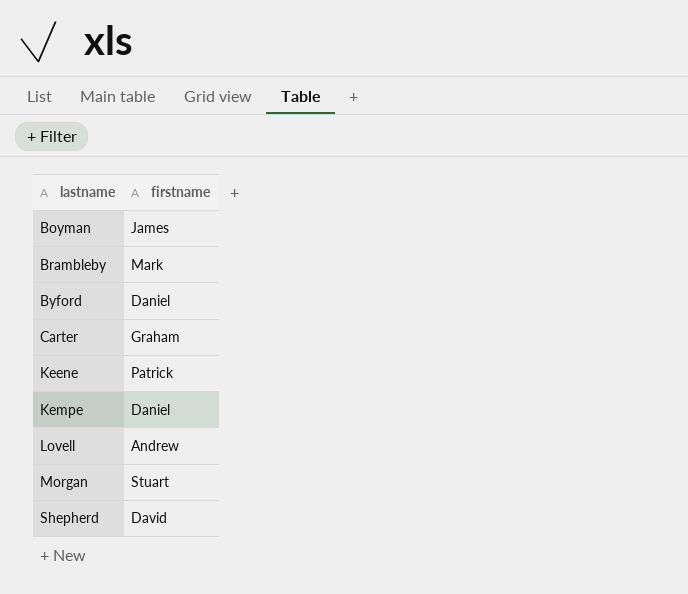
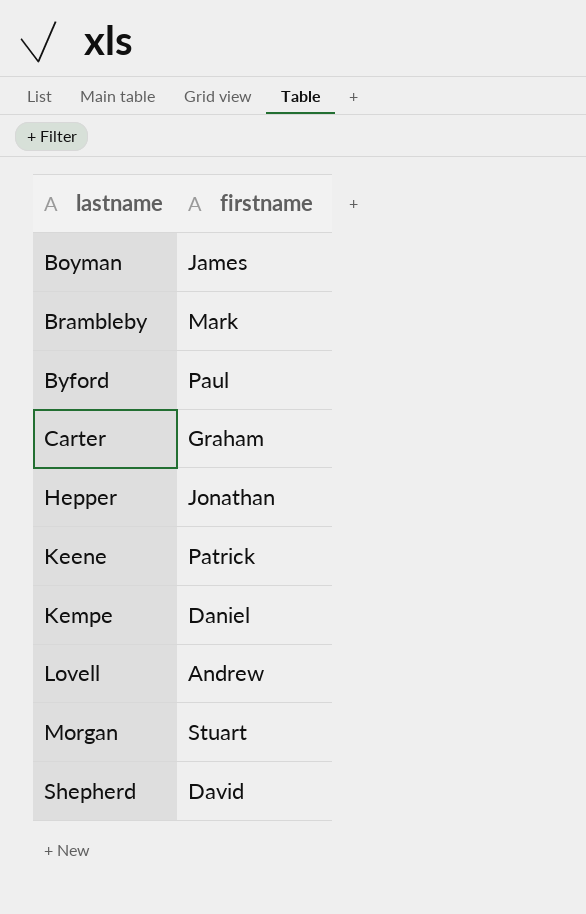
Byford | firstname: Daniel -> Paul
row Hepper: none -> Jonathan

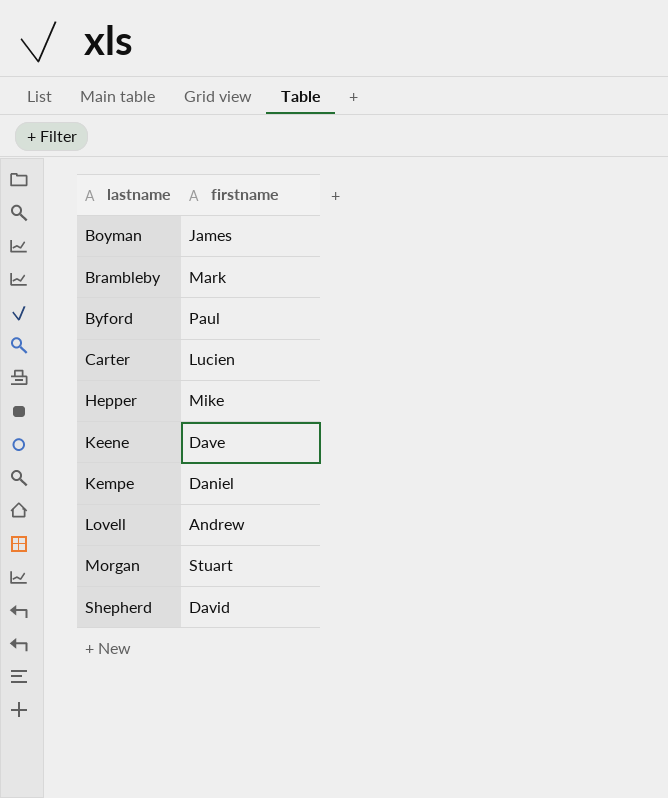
Carter | firstname: Graham -> Lucien
Hepper | firstname: Jonathan -> Mike
Keene | firstname: Patrick -> Dave

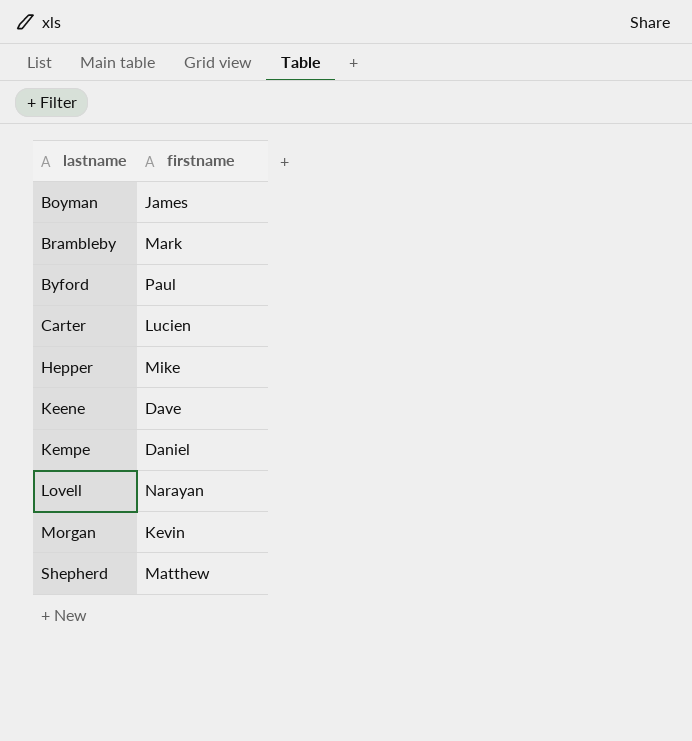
Lovell | firstname: Andrew -> Narayan
Morgan | firstname: Stuart -> Kevin
Shepherd | firstname: David -> Matthew

